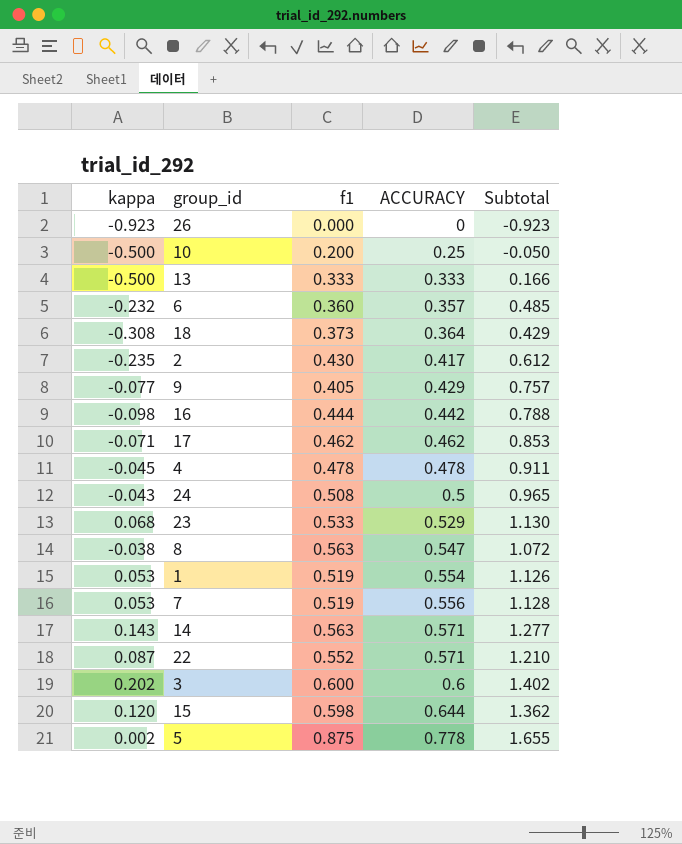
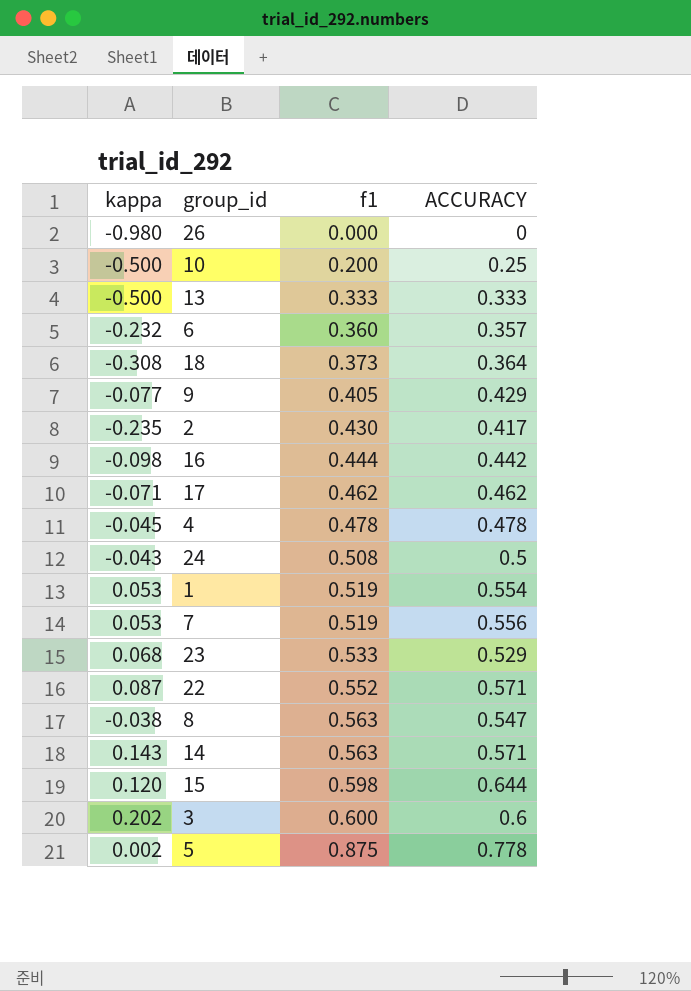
row order: ACCURACY ascending -> f1 ascending
column Subtotal | formula: [kappa] + [f1] + [ACCURACY] -> none
26 | kappa: -0.923 -> -0.980

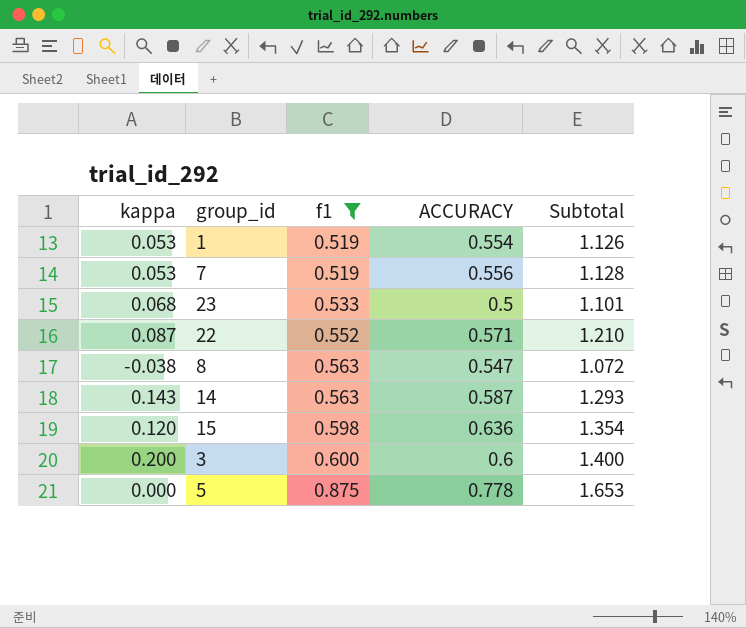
filter: none -> f1 >= 0.519
column Subtotal | formula: none -> [kappa] + [f1] + [ACCURACY]
23 | ACCURACY: 0.529 -> 0.5
14 | ACCURACY: 0.571 -> 0.587
15 | ACCURACY: 0.644 -> 0.636
3 | kappa: 0.202 -> 0.200
5 | kappa: 0.002 -> 0.000

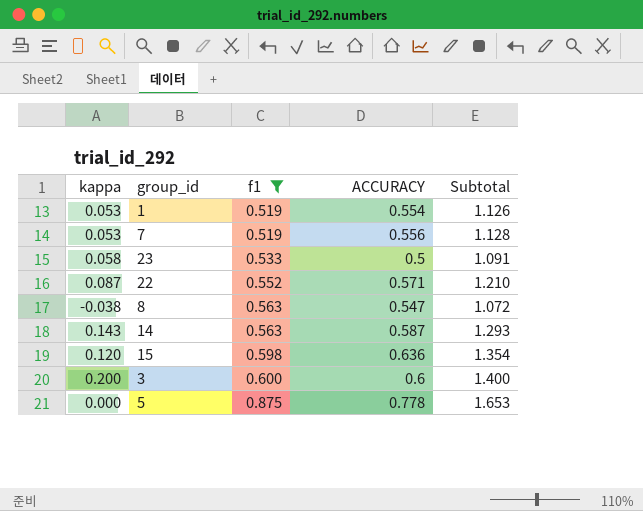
23 | kappa: 0.068 -> 0.058
23 | Subtotal: 1.101 -> 1.091

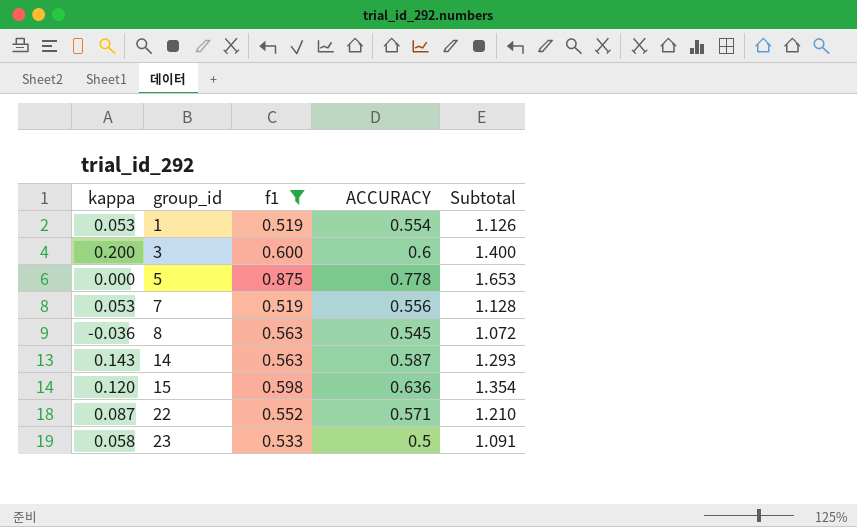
row order: f1 ascending -> group_id ascending
8 | kappa: -0.038 -> -0.036
8 | ACCURACY: 0.547 -> 0.545

